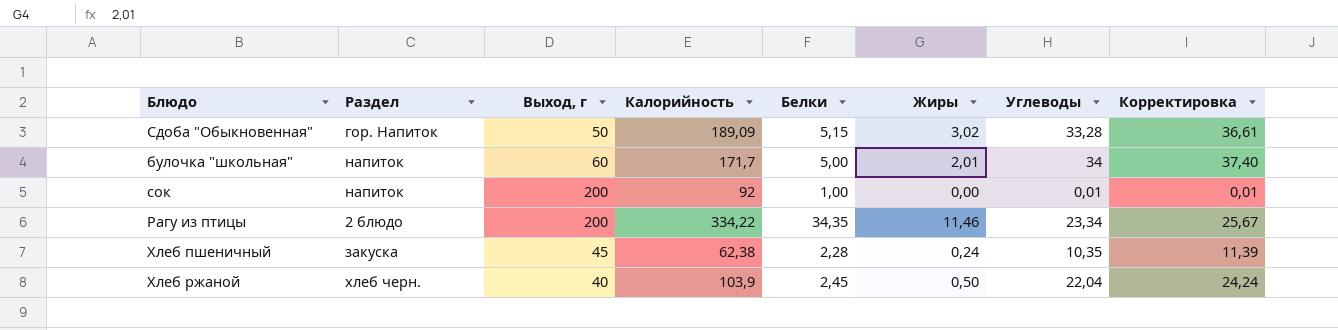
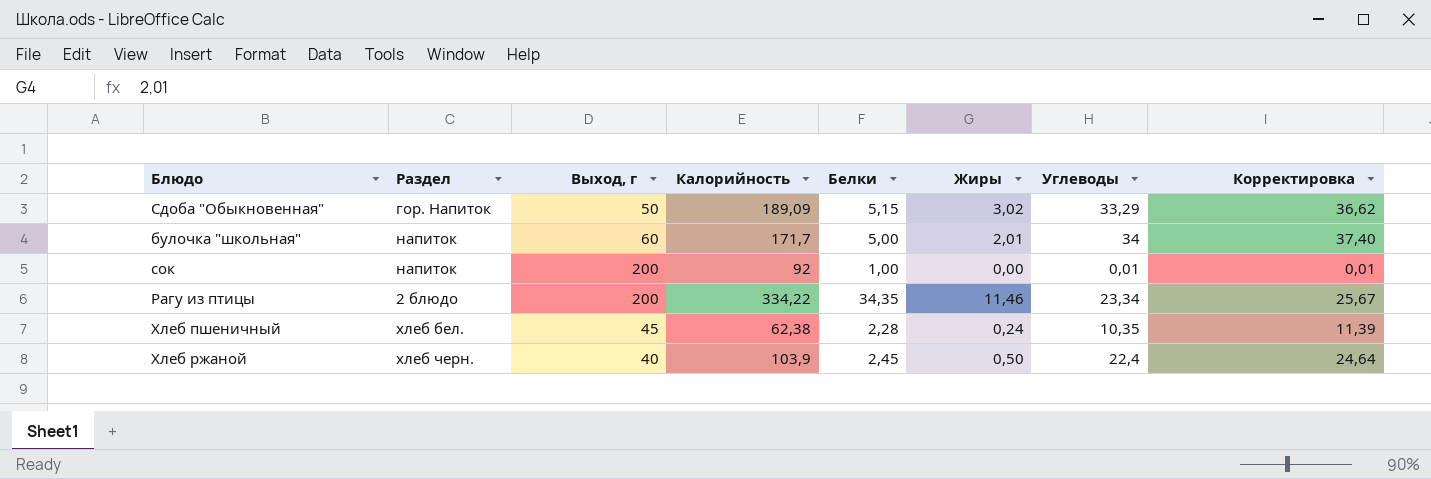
Сдоба "Обыкновенная" | Углеводы: 33,28 -> 33,29
Сдоба "Обыкновенная" | Корректировка: 36,61 -> 36,62
Хлеб пшеничный | Раздел: закуска -> хлеб бел.
Хлеб ржаной | Углеводы: 22,04 -> 22,4
Хлеб ржаной | Корректировка: 24,24 -> 24,64

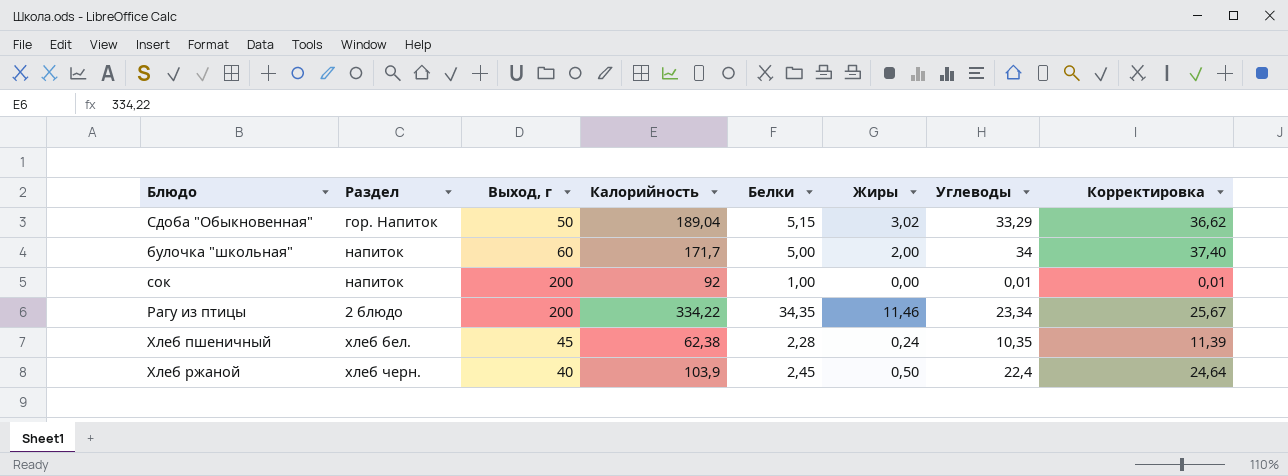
Сдоба "Обыкновенная" | Калорийность: 189,09 -> 189,04
булочка "школьная" | Жиры: 2,01 -> 2,00

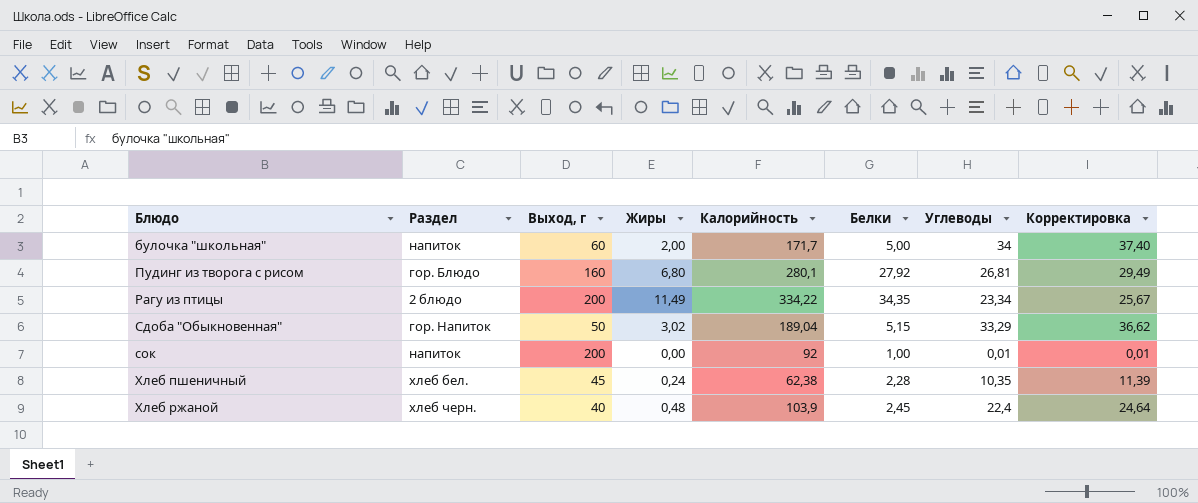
row order: none -> Блюдо ascending
column Жиры | position: 6 -> 4
row Пудинг из творога с рисом: none -> гор. Блюдо | 160 | 6,80 | 280,1 | 27,92 | 26,81 | 29,49
Рагу из птицы | Жиры: 11,46 -> 11,49
Хлеб ржаной | Жиры: 0,50 -> 0,48

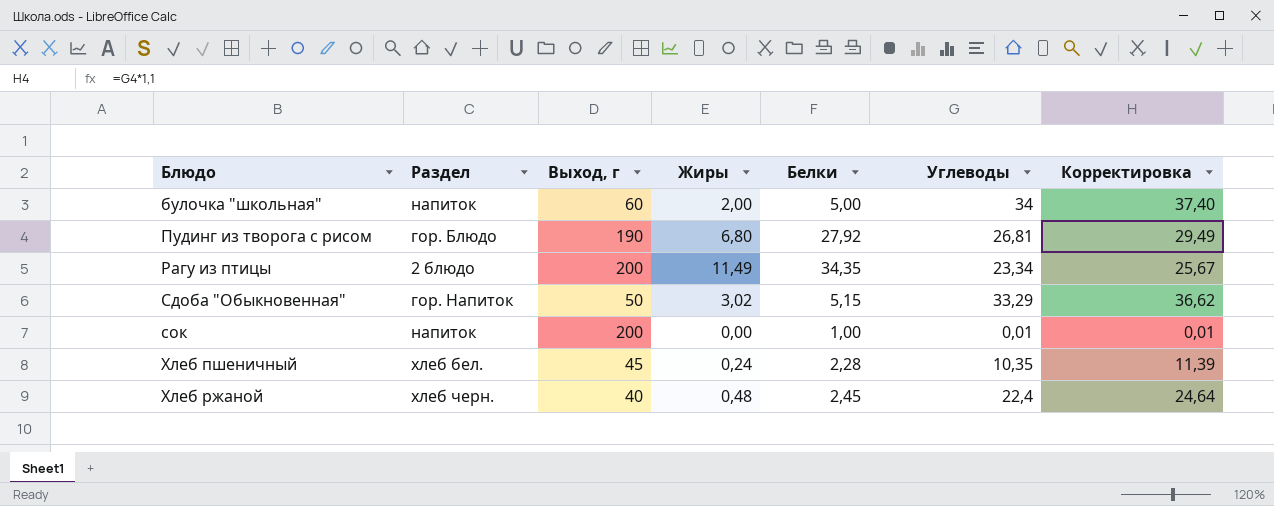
column Калорийность | position: 5 -> none
Пудинг из творога с рисом | Выход, г: 160 -> 190

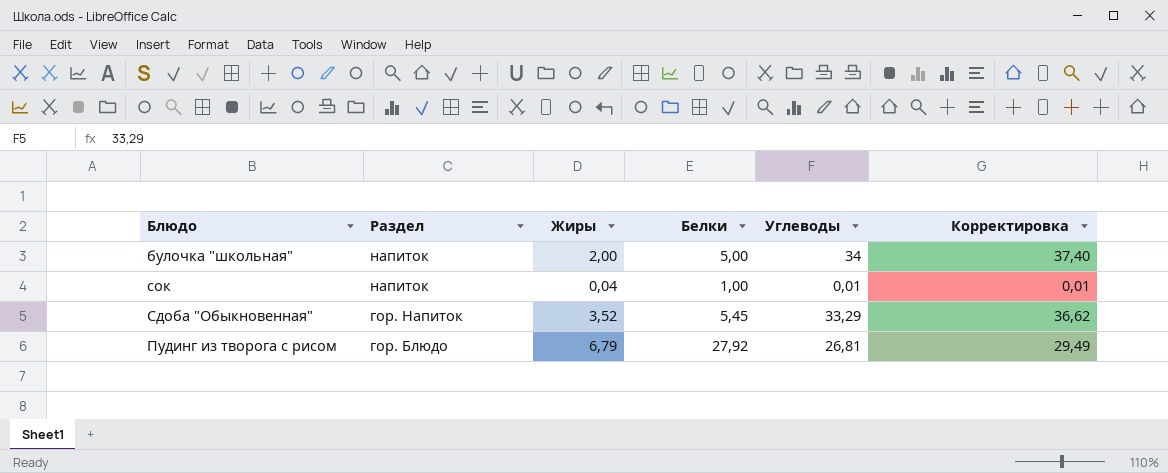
row order: Блюдо ascending -> Раздел descending
column Выход, г | position: 3 -> none
row Рагу из птицы: 2 блюдо | 200 | 11,49 | 34,35 | 23,34 | 25,67 -> none
row Хлеб пшеничный: хлеб бел. | 45 | 0,24 | 2,28 | 10,35 | 11,39 -> none
row Хлеб ржаной: хлеб черн. | 40 | 0,48 | 2,45 | 22,4 | 24,64 -> none
сок | Жиры: 0,00 -> 0,04
Сдоба "Обыкновенная" | Жиры: 3,02 -> 3,52
Сдоба "Обыкновенная" | Белки: 5,15 -> 5,45
Пудинг из творога с рисом | Жиры: 6,80 -> 6,79

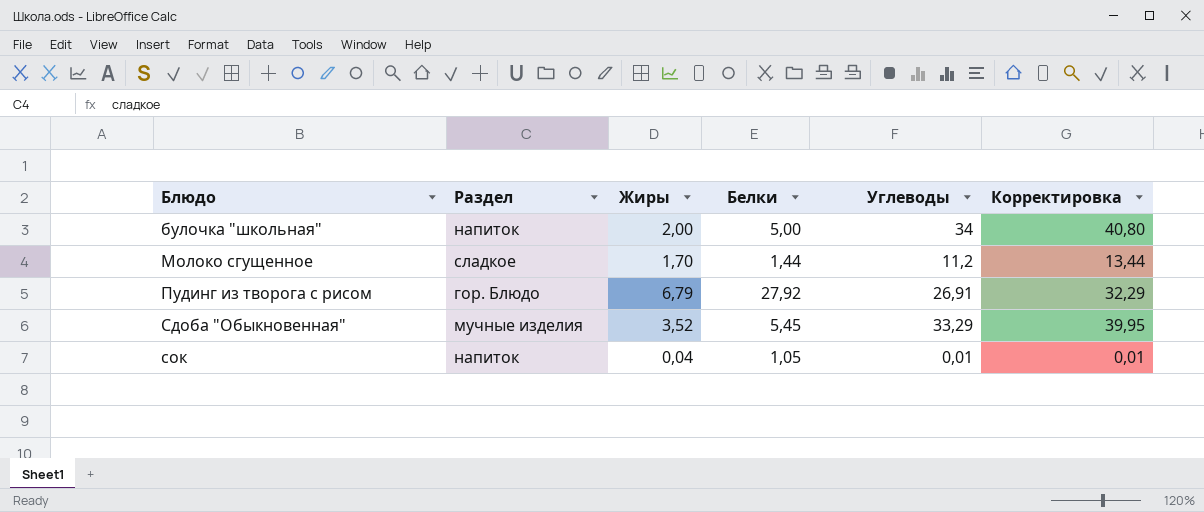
row order: Раздел descending -> Блюдо ascending
column Корректировка | formula: [Углеводы] * 1,1 -> [Углеводы] * 1,2
row Молоко сгущенное: none -> сладкое | 1,70 | 1,44 | 11,2 | 13,44
Пудинг из творога с рисом | Углеводы: 26,81 -> 26,91
Сдоба "Обыкновенная" | Раздел: гор. Напиток -> мучные изделия
сок | Белки: 1,00 -> 1,05

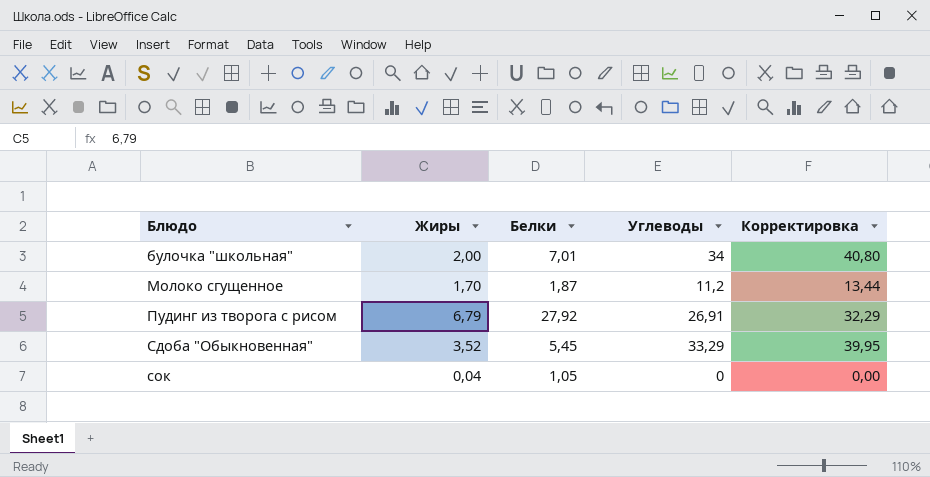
column Раздел | position: 2 -> none
булочка "школьная" | Белки: 5,00 -> 7,01
Молоко сгущенное | Белки: 1,44 -> 1,87
сок | Углеводы: 0,01 -> 0
сок | Корректировка: 0,01 -> 0,00

